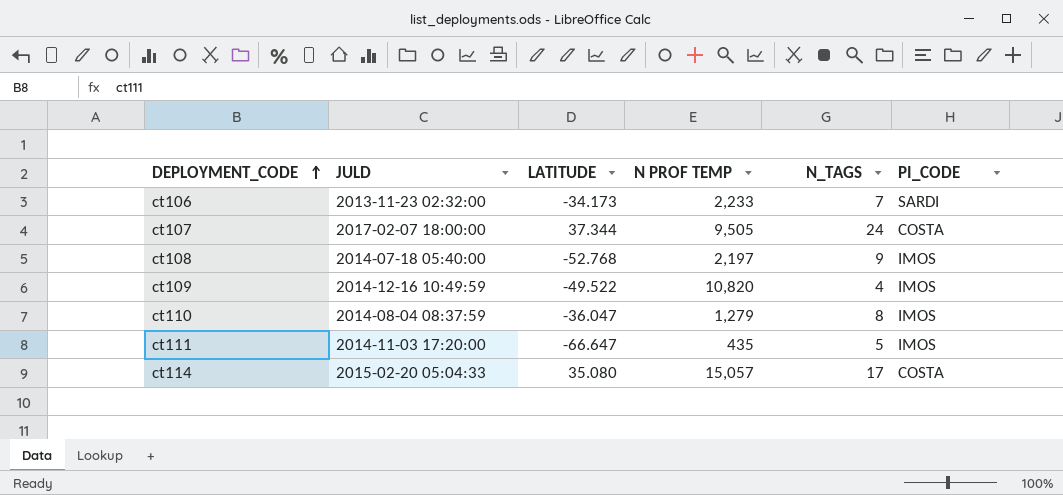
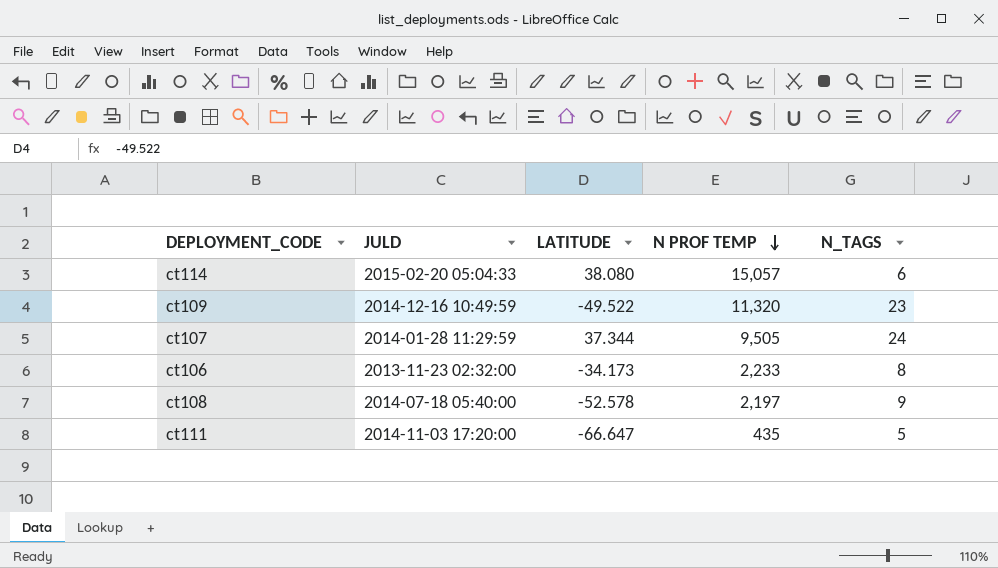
row order: DEPLOYMENT_CODE ascending -> N PROF TEMP descending
column PI_CODE | position: 6 -> none
row ct110: 2014-08-04 08:37:59 | -36.047 | 1,279 | 8 | IMOS -> none
ct114 | LATITUDE: 35.080 -> 38.080
ct114 | N_TAGS: 17 -> 6
ct109 | N PROF TEMP: 10,820 -> 11,320
ct109 | N_TAGS: 4 -> 23
ct107 | JULD: 2017-02-07 18:00:00 -> 2014-01-28 11:29:59
ct106 | N_TAGS: 7 -> 8
ct108 | LATITUDE: -52.768 -> -52.578

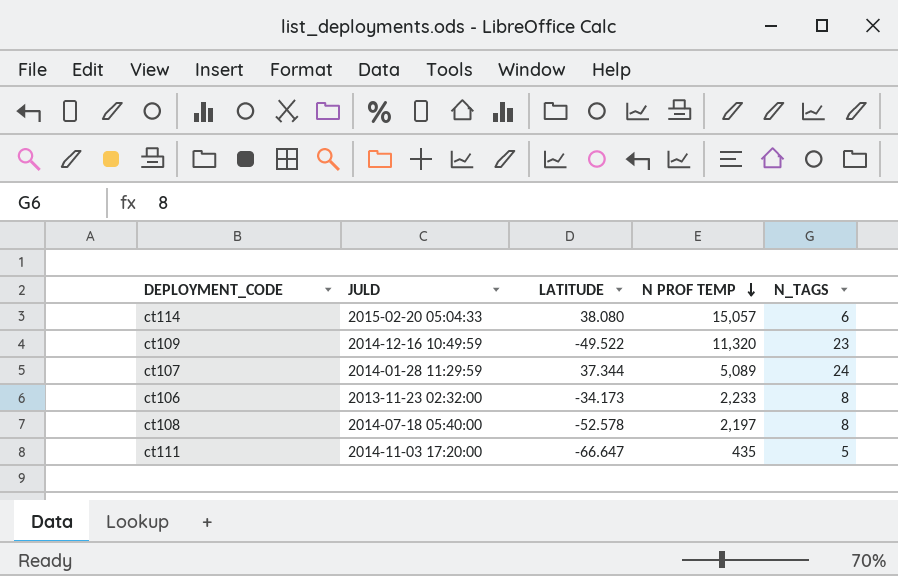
ct107 | N PROF TEMP: 9,505 -> 5,089
ct108 | N_TAGS: 9 -> 8

